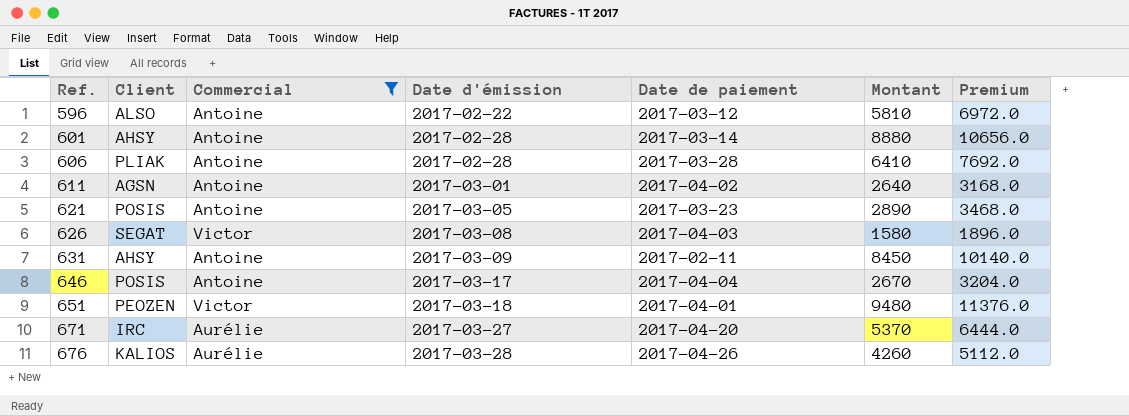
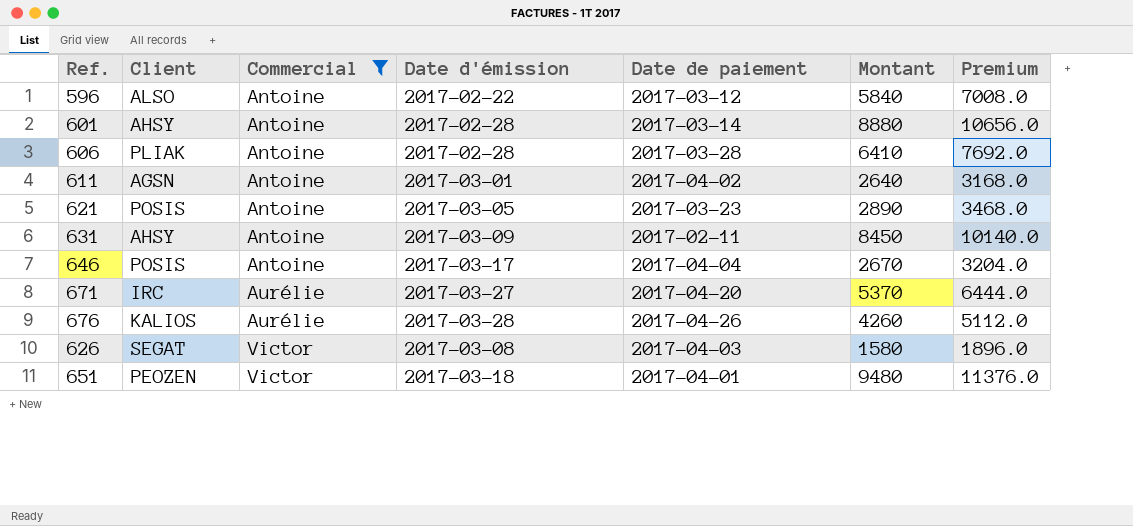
row order: Ref. ascending -> Commercial ascending
596 | Montant: 5810 -> 5840
596 | Premium: 6972.0 -> 7008.0

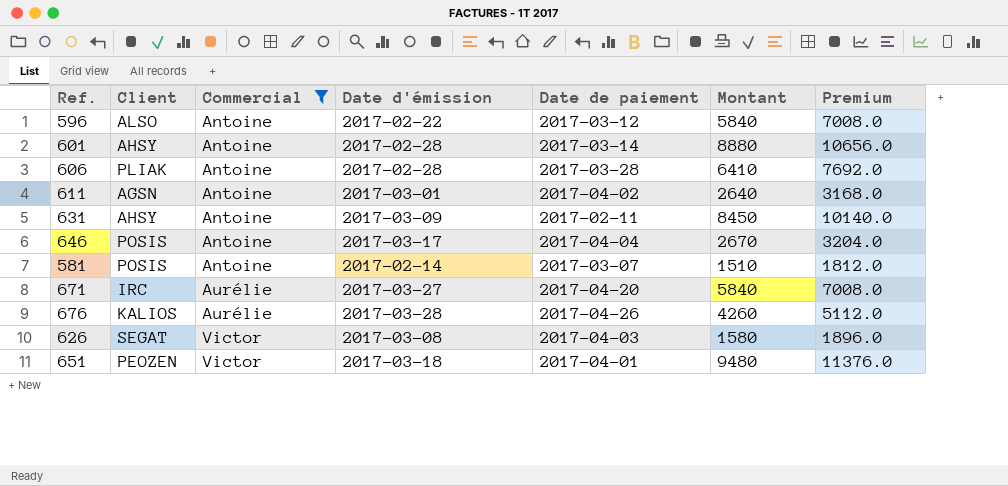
row 621: POSIS | Antoine | 2017-03-05 | 2017-03-23 | 2890 | 3468.0 -> none
row 581: none -> POSIS | Antoine | 2017-02-14 | 2017-03-07 | 1510 | 1812.0
671 | Montant: 5370 -> 5840
671 | Premium: 6444.0 -> 7008.0

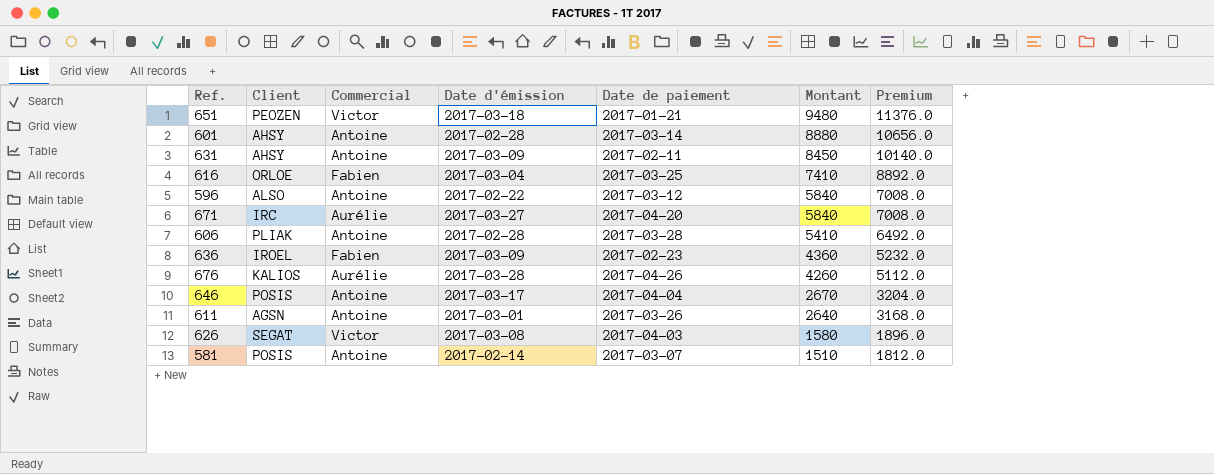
filter: Commercial != Fabien -> none
row order: Commercial ascending -> Montant descending
651 | Date de paiement: 2017-04-01 -> 2017-01-21
606 | Montant: 6410 -> 5410
606 | Premium: 7692.0 -> 6492.0
611 | Date de paiement: 2017-04-02 -> 2017-03-26

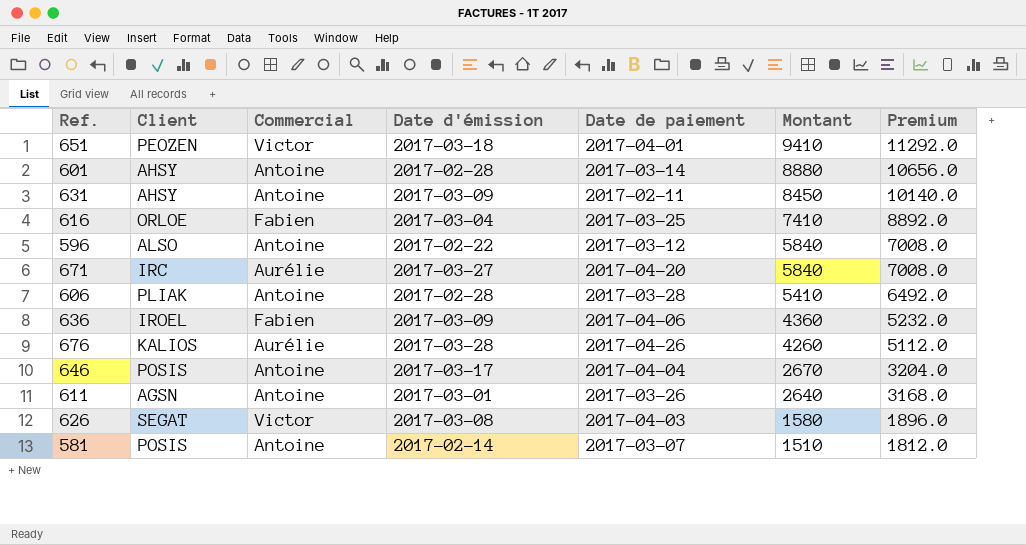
651 | Date de paiement: 2017-01-21 -> 2017-04-01
651 | Montant: 9480 -> 9410
651 | Premium: 11376.0 -> 11292.0
636 | Date de paiement: 2017-02-23 -> 2017-04-06

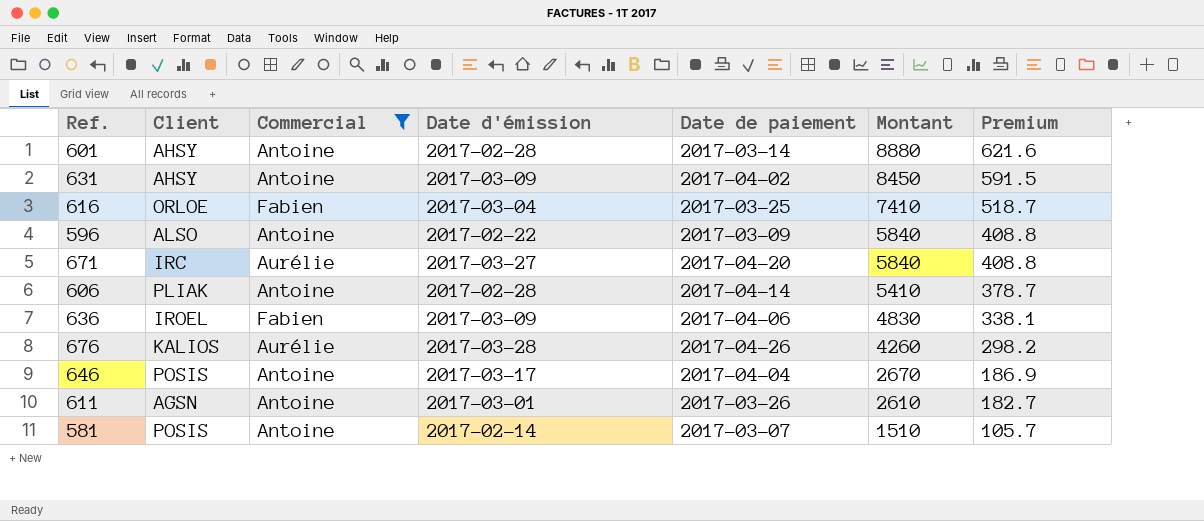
filter: none -> Commercial != Victor
column Premium | formula: [Montant] * 1.2 -> [Montant] * 0.07
631 | Date de paiement: 2017-02-11 -> 2017-04-02
596 | Date de paiement: 2017-03-12 -> 2017-03-09
606 | Date de paiement: 2017-03-28 -> 2017-04-14
636 | Montant: 4360 -> 4830
611 | Montant: 2640 -> 2610

